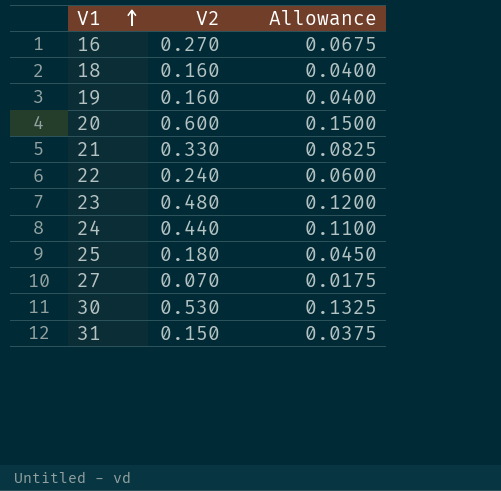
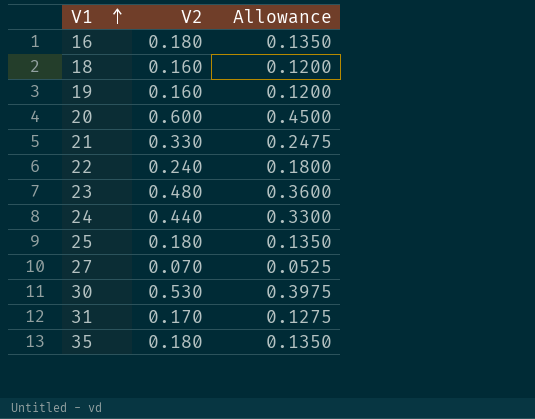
column Allowance | formula: [V2] * 0.25 -> [V2] * 0.75
16 | V2: 0.270 -> 0.180
31 | V2: 0.150 -> 0.170
row 35: none -> 0.180 | 0.1350

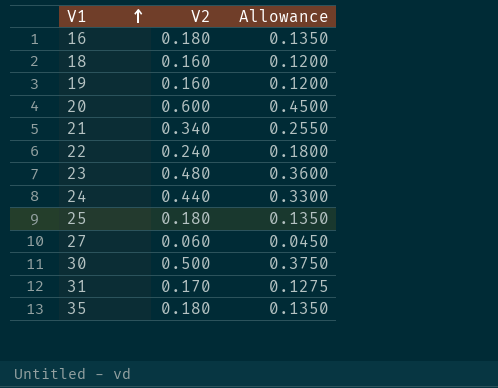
21 | V2: 0.330 -> 0.340
21 | Allowance: 0.2475 -> 0.2550
27 | V2: 0.070 -> 0.060
27 | Allowance: 0.0525 -> 0.0450
30 | V2: 0.530 -> 0.500
30 | Allowance: 0.3975 -> 0.3750

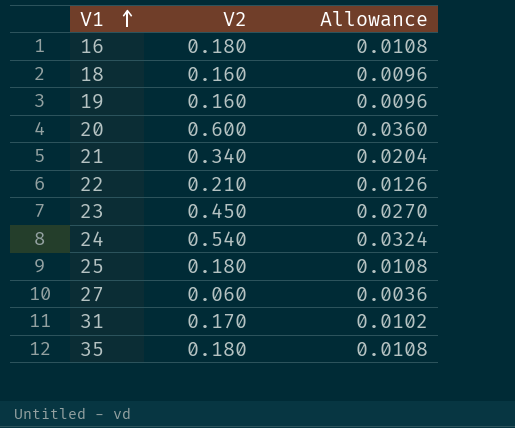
column Allowance | formula: [V2] * 0.75 -> [V2] * 0.06
row 30: 0.500 | 0.3750 -> none
22 | V2: 0.240 -> 0.210
23 | V2: 0.480 -> 0.450
24 | V2: 0.440 -> 0.540

